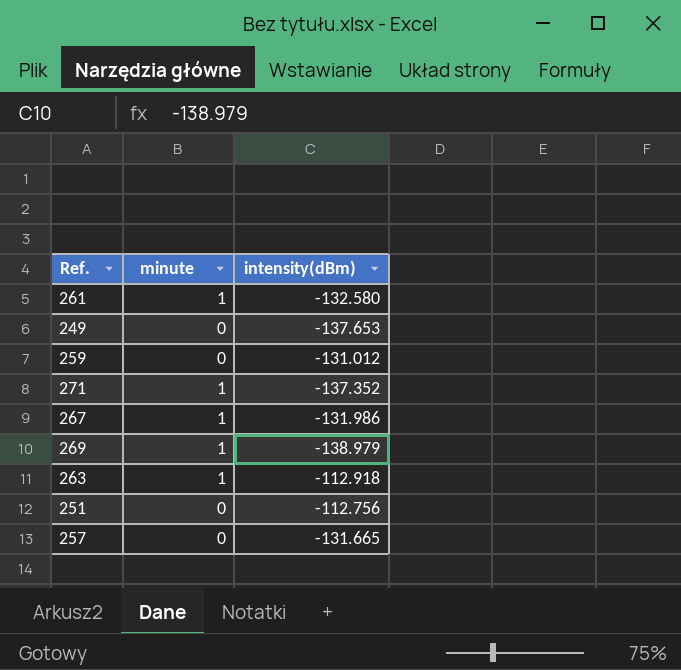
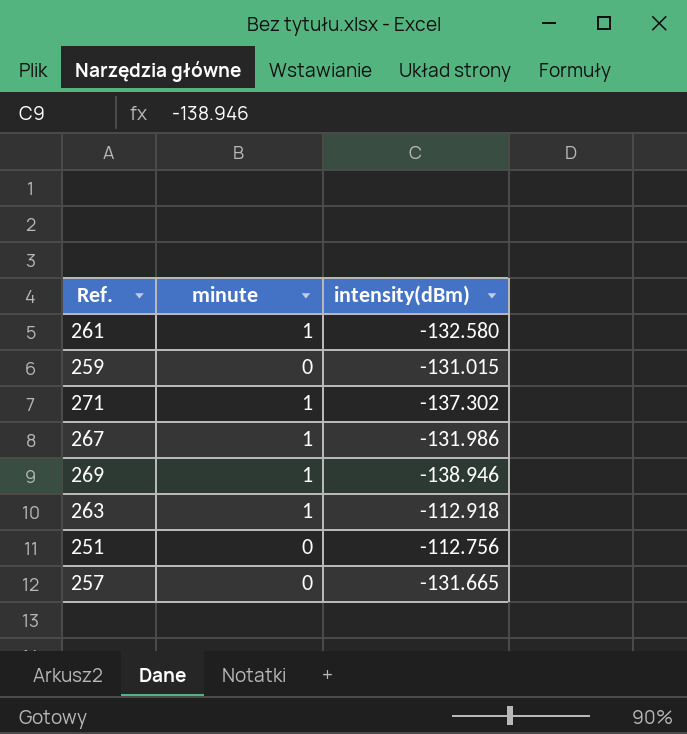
row 249: 0 | -137.653 -> none
259 | intensity(dBm): -131.012 -> -131.015
271 | intensity(dBm): -137.352 -> -137.302
269 | intensity(dBm): -138.979 -> -138.946

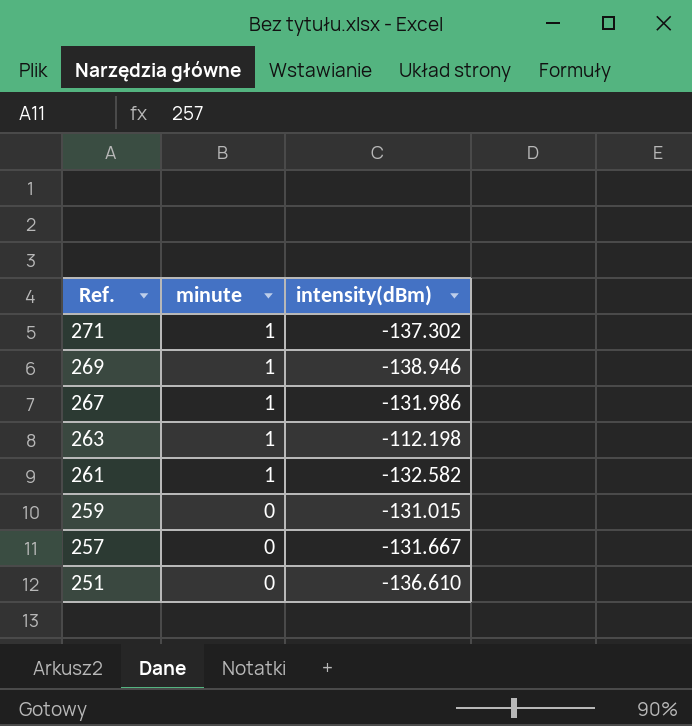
row order: none -> Ref. descending
263 | intensity(dBm): -112.918 -> -112.198
261 | intensity(dBm): -132.580 -> -132.582
257 | intensity(dBm): -131.665 -> -131.667
251 | intensity(dBm): -112.756 -> -136.610

